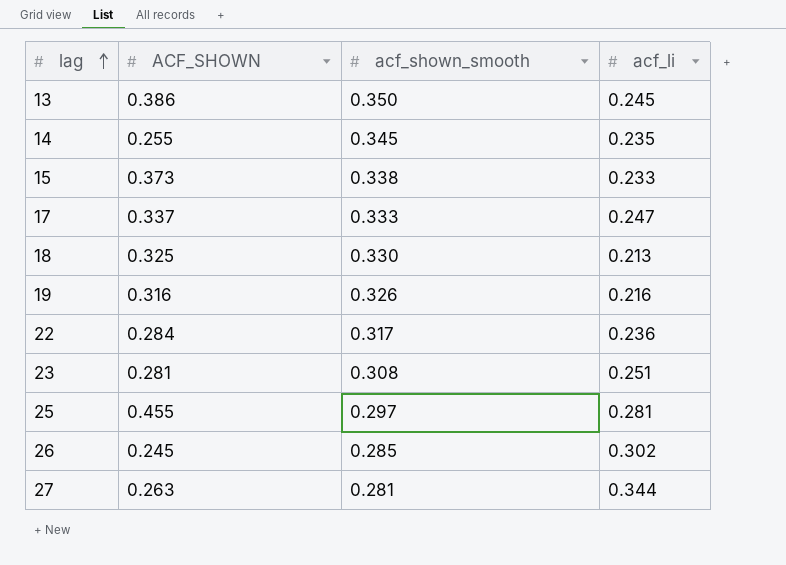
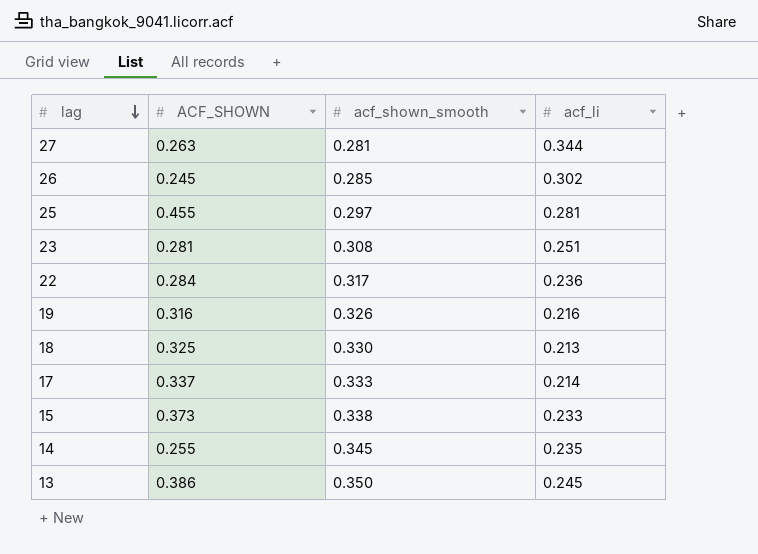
row order: lag ascending -> lag descending
17 | acf_li: 0.247 -> 0.214

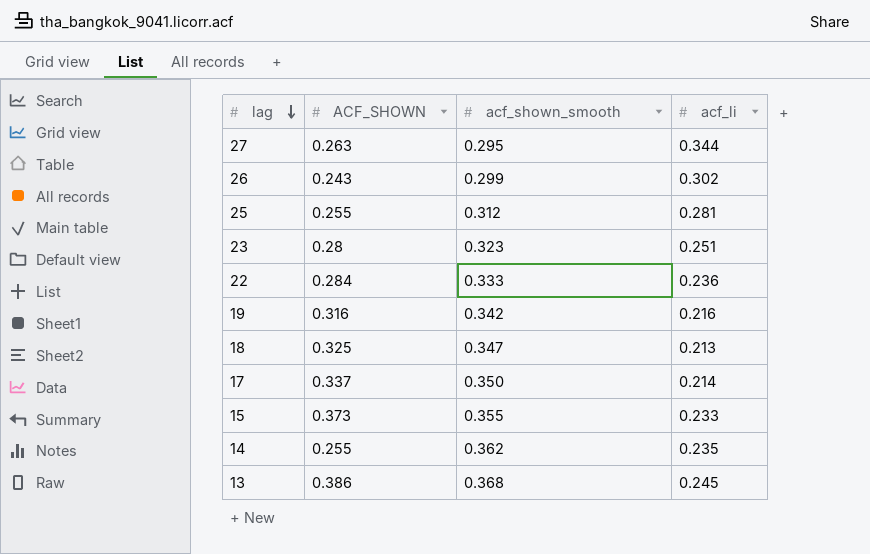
27 | acf_shown_smooth: 0.281 -> 0.295
26 | ACF_SHOWN: 0.245 -> 0.243
26 | acf_shown_smooth: 0.285 -> 0.299
25 | ACF_SHOWN: 0.455 -> 0.255
25 | acf_shown_smooth: 0.297 -> 0.312
23 | ACF_SHOWN: 0.281 -> 0.28
23 | acf_shown_smooth: 0.308 -> 0.323
22 | acf_shown_smooth: 0.317 -> 0.333
19 | acf_shown_smooth: 0.326 -> 0.342
18 | acf_shown_smooth: 0.330 -> 0.347
17 | acf_shown_smooth: 0.333 -> 0.350
15 | acf_shown_smooth: 0.338 -> 0.355
14 | acf_shown_smooth: 0.345 -> 0.362
13 | acf_shown_smooth: 0.350 -> 0.368

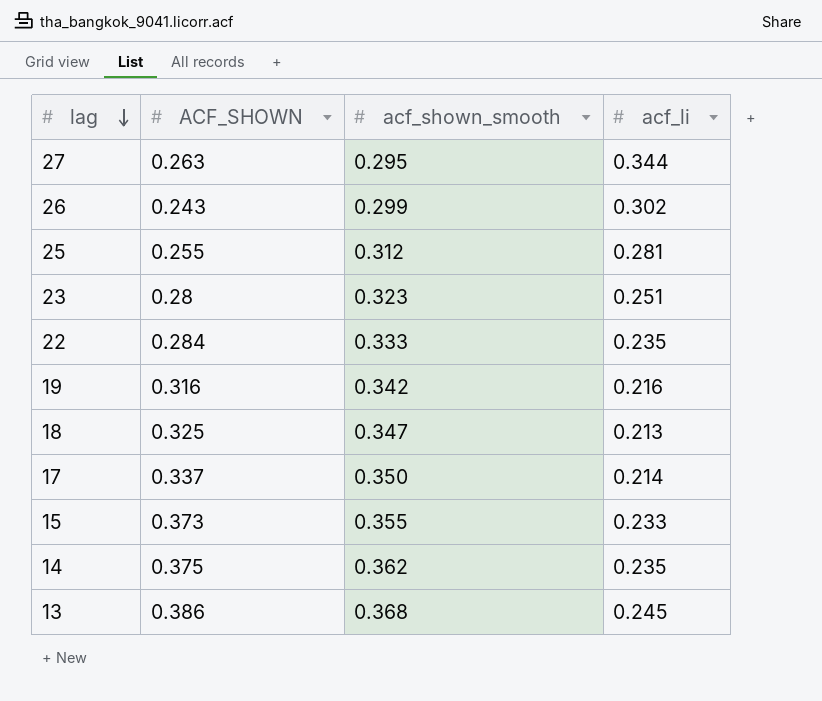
22 | acf_li: 0.236 -> 0.235
14 | ACF_SHOWN: 0.255 -> 0.375

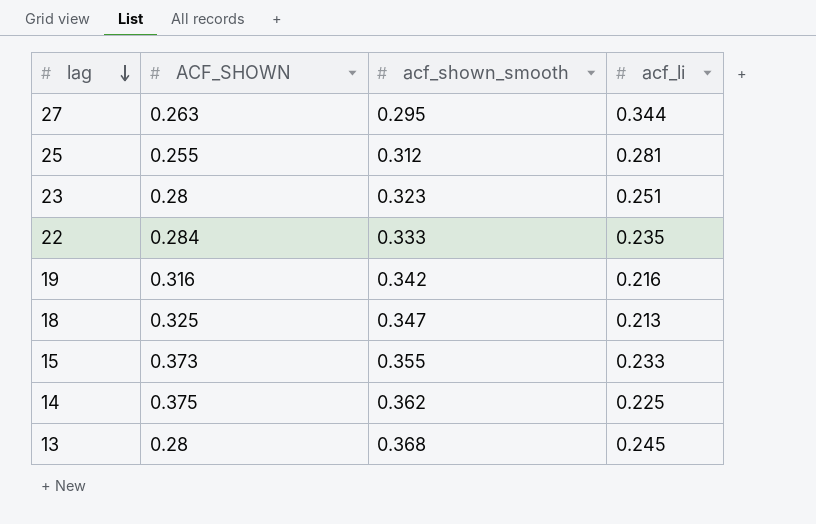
row 26: 0.243 | 0.299 | 0.302 -> none
row 17: 0.337 | 0.350 | 0.214 -> none
14 | acf_li: 0.235 -> 0.225
13 | ACF_SHOWN: 0.386 -> 0.28

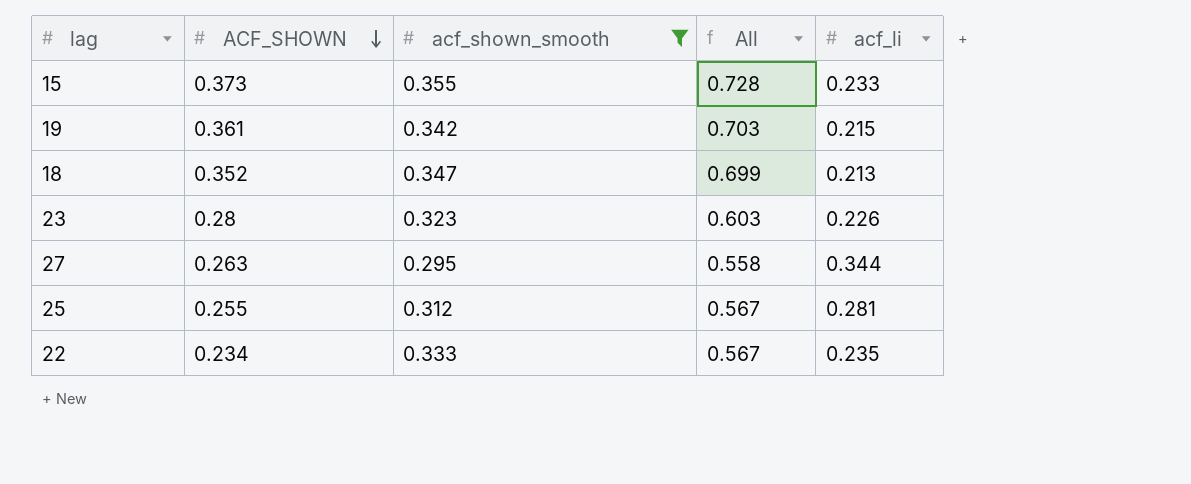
filter: none -> acf_shown_smooth <= 0.355
row order: lag descending -> ACF_SHOWN descending
column All | formula: none -> [ACF_SHOWN] + [acf_shown_smooth]
19 | ACF_SHOWN: 0.316 -> 0.361
19 | acf_li: 0.216 -> 0.215
18 | ACF_SHOWN: 0.325 -> 0.352
23 | acf_li: 0.251 -> 0.226
22 | ACF_SHOWN: 0.284 -> 0.234

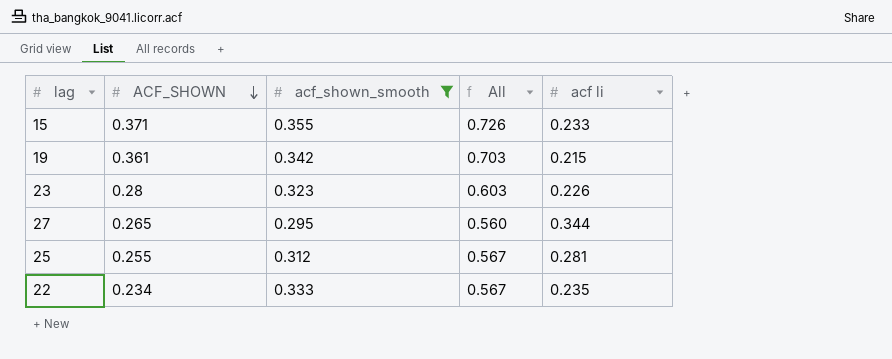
column name: acf_li -> acf li
row 18: 0.352 | 0.347 | 0.699 | 0.213 -> none
15 | ACF_SHOWN: 0.373 -> 0.371
15 | All: 0.728 -> 0.726
27 | ACF_SHOWN: 0.263 -> 0.265
27 | All: 0.558 -> 0.560

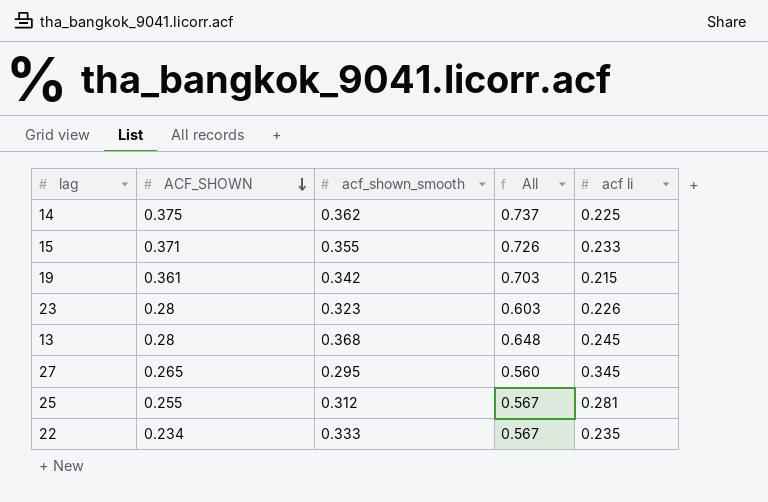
filter: acf_shown_smooth <= 0.355 -> none
27 | acf li: 0.344 -> 0.345

